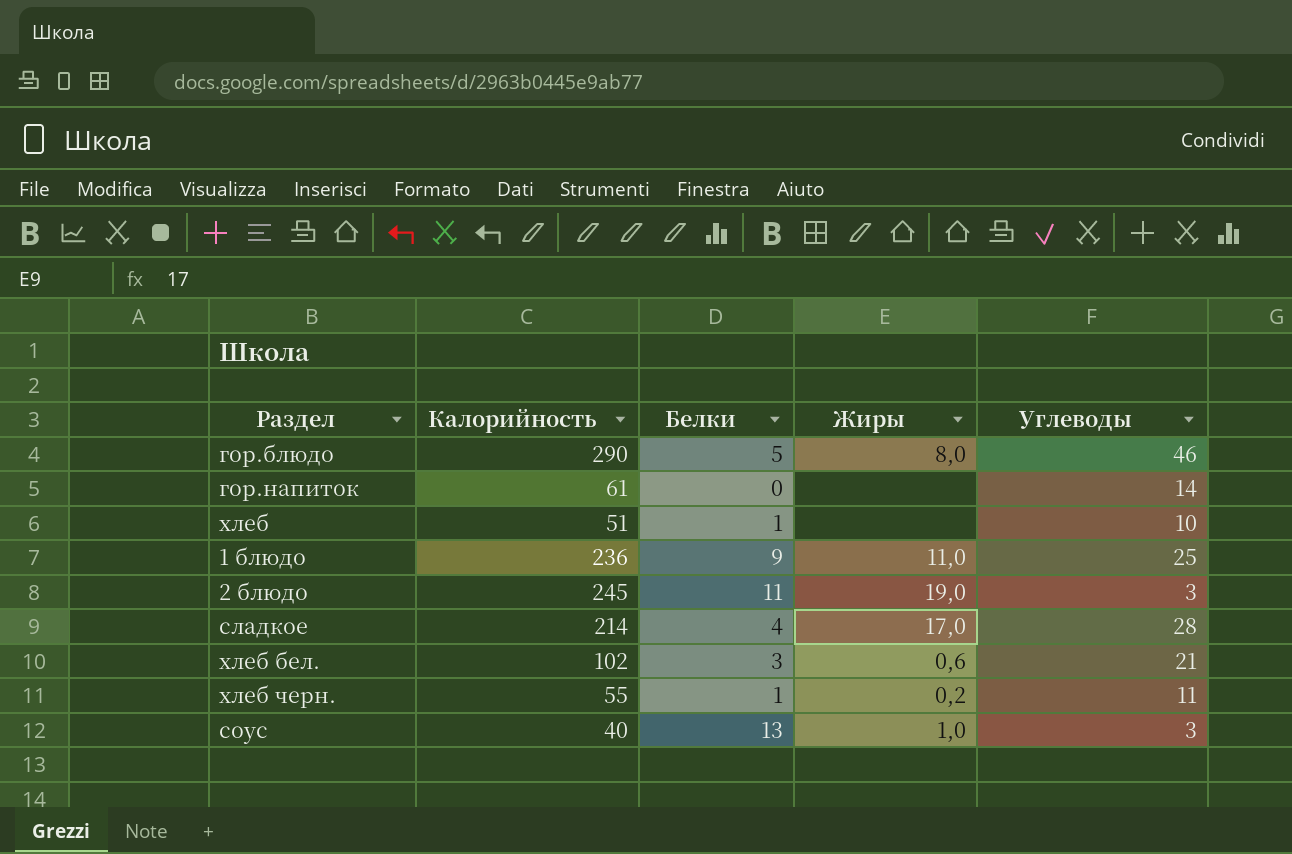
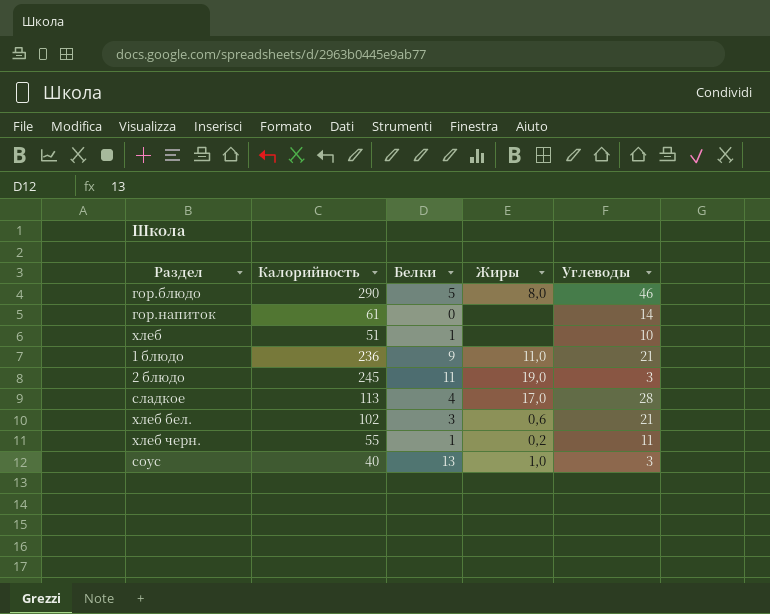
1 блюдо | Углеводы: 25 -> 21
сладкое | Калорийность: 214 -> 113

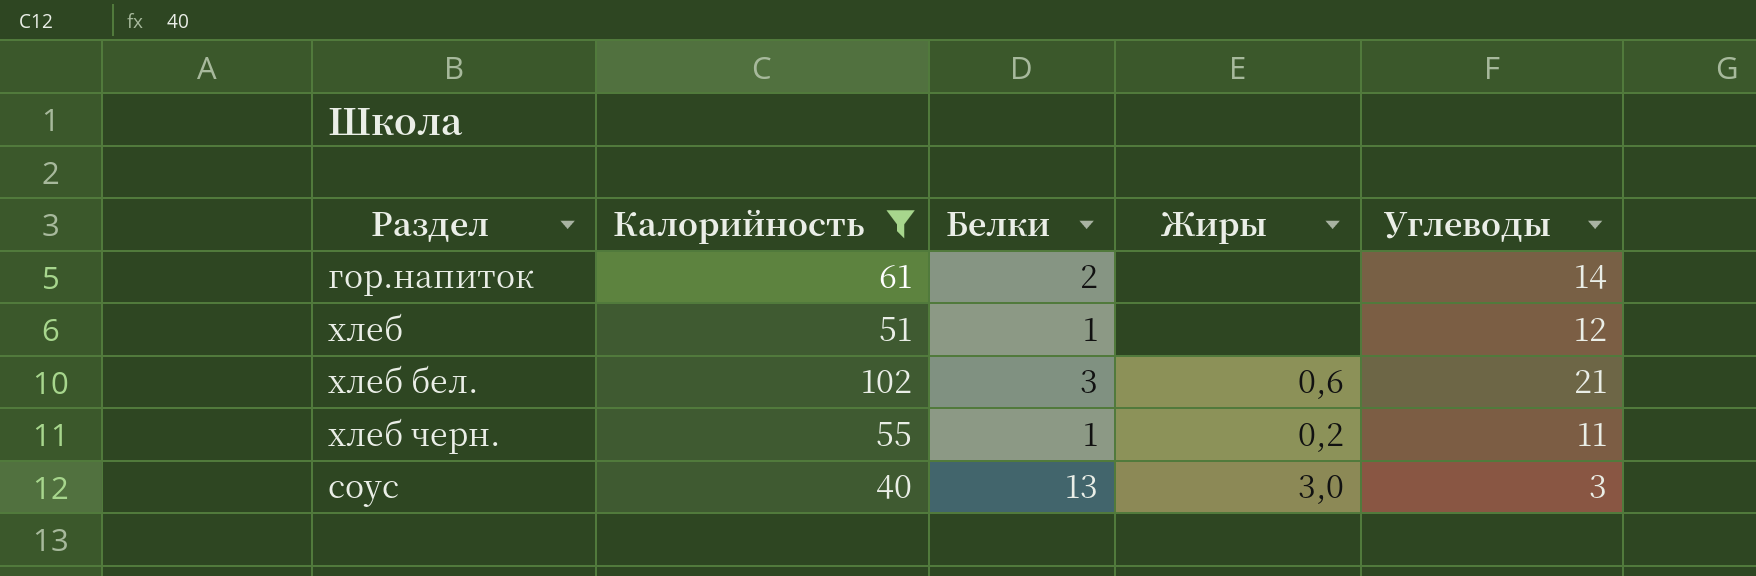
filter: none -> Калорийность <= 102
гор.напиток | Белки: 0 -> 2
хлеб | Углеводы: 10 -> 12
соус | Жиры: 1,0 -> 3,0

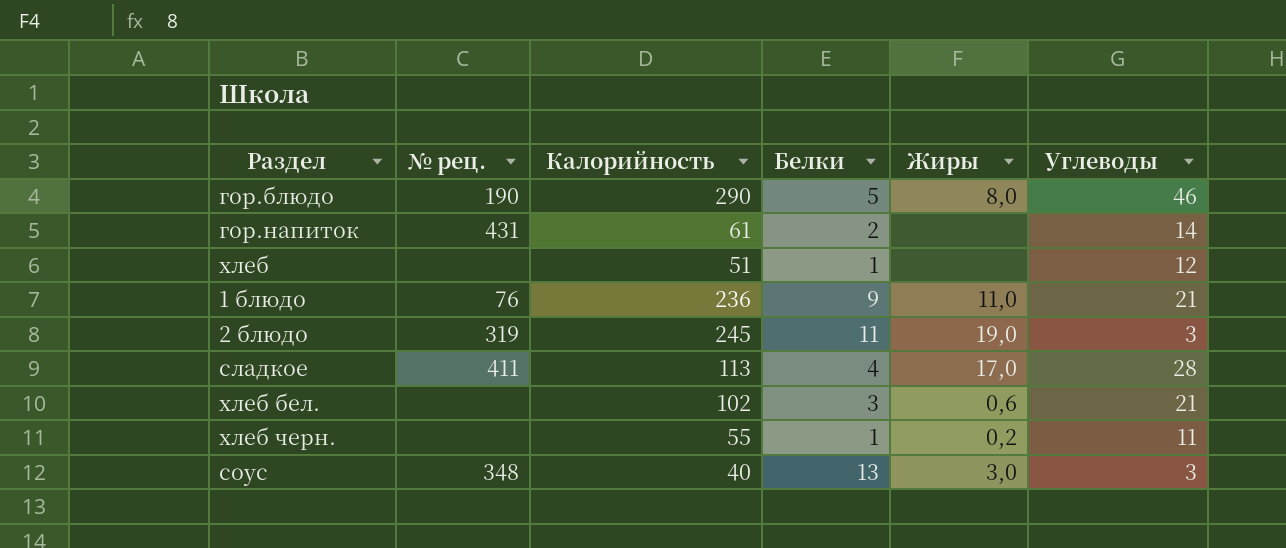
filter: Калорийность <= 102 -> none
column № рец. | position: none -> 2

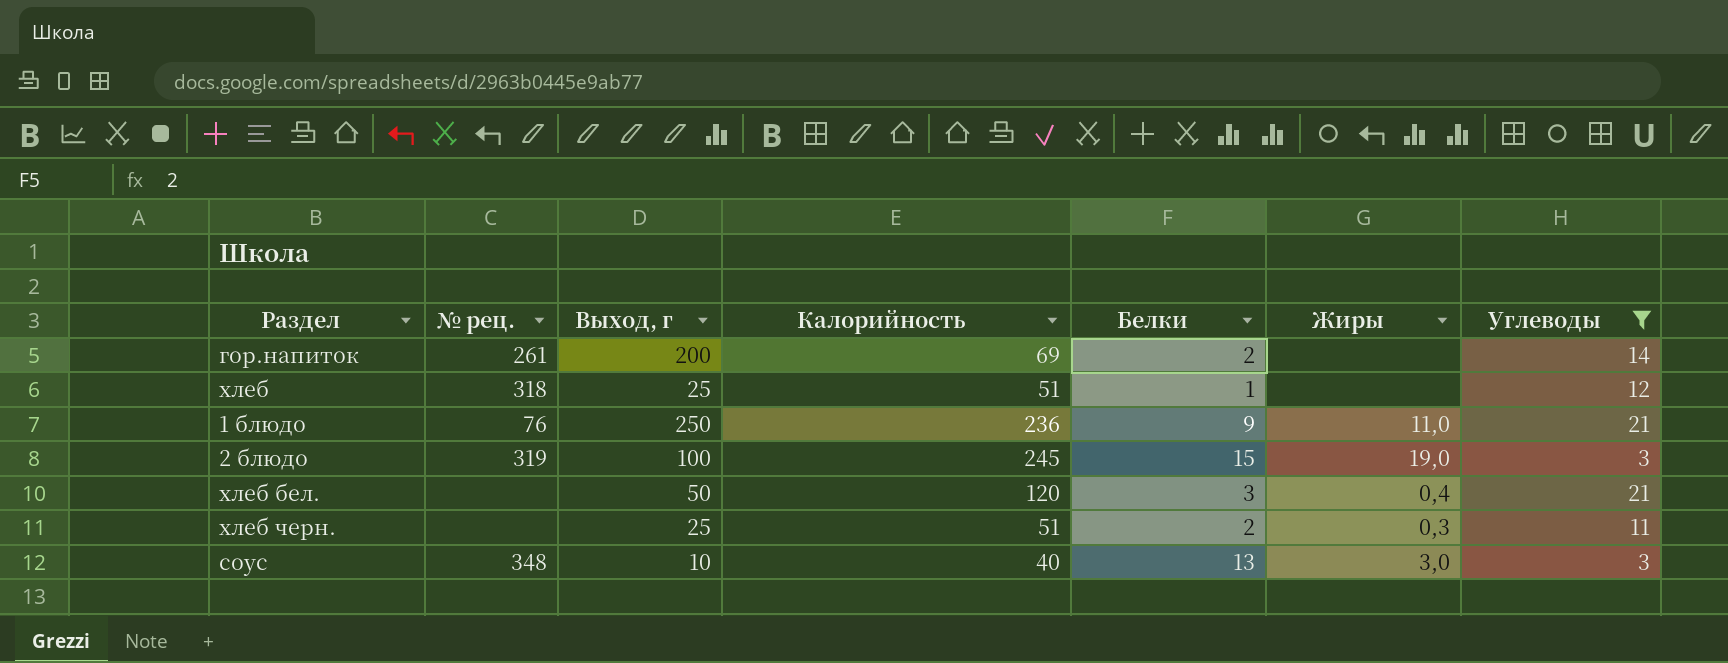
filter: none -> Углеводы <= 21
column Выход, г | position: none -> 3
гор.напиток | № рец.: 431 -> 261
гор.напиток | Калорийность: 61 -> 69
хлеб | № рец.: none -> 318
2 блюдо | Белки: 11 -> 15
хлеб бел. | Калорийность: 102 -> 120
хлеб бел. | Жиры: 0,6 -> 0,4
хлеб черн. | Калорийность: 55 -> 51
хлеб черн. | Белки: 1 -> 2
хлеб черн. | Жиры: 0,2 -> 0,3

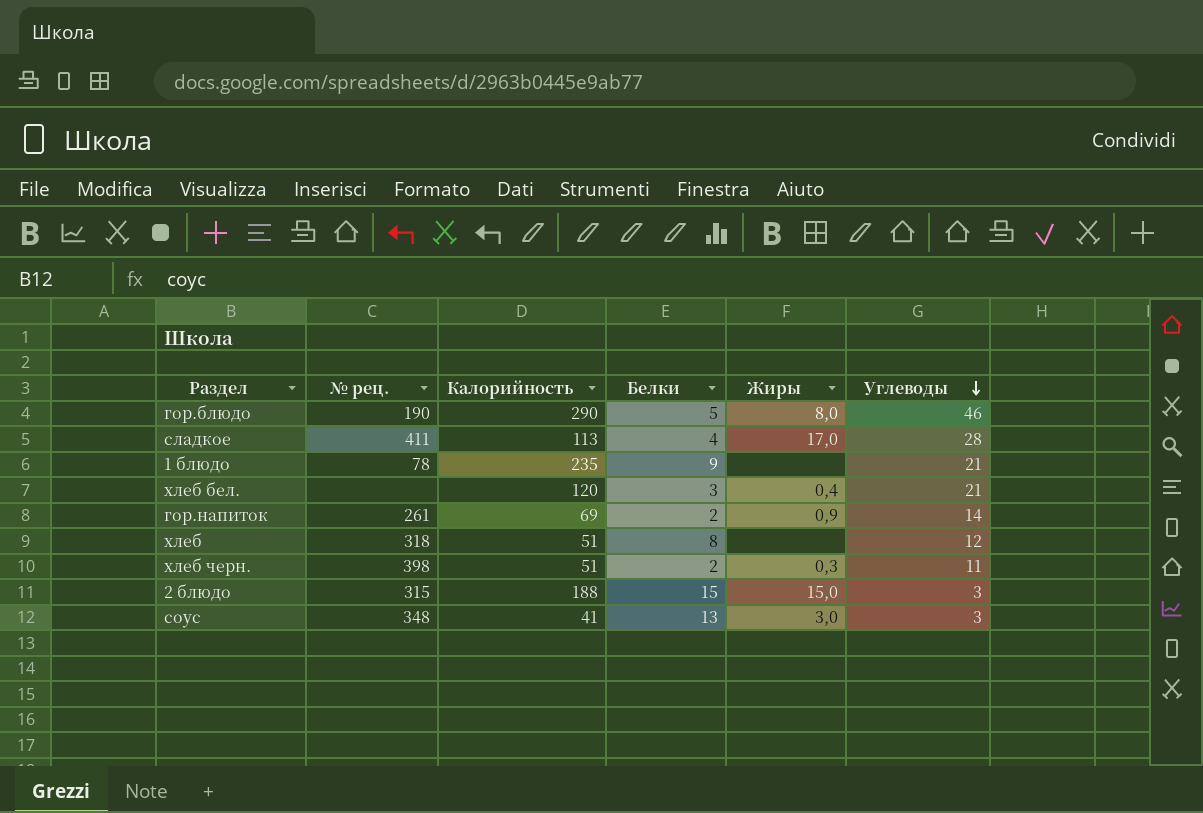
filter: Углеводы <= 21 -> none
row order: none -> Углеводы descending
column Выход, г | position: 3 -> none
1 блюдо | № рец.: 76 -> 78
1 блюдо | Калорийность: 236 -> 235
1 блюдо | Жиры: 11,0 -> none
гор.напиток | Жиры: none -> 0,9
хлеб | Белки: 1 -> 8
хлеб черн. | № рец.: none -> 398
2 блюдо | № рец.: 319 -> 315
2 блюдо | Калорийность: 245 -> 188
2 блюдо | Жиры: 19,0 -> 15,0
соус | Калорийность: 40 -> 41

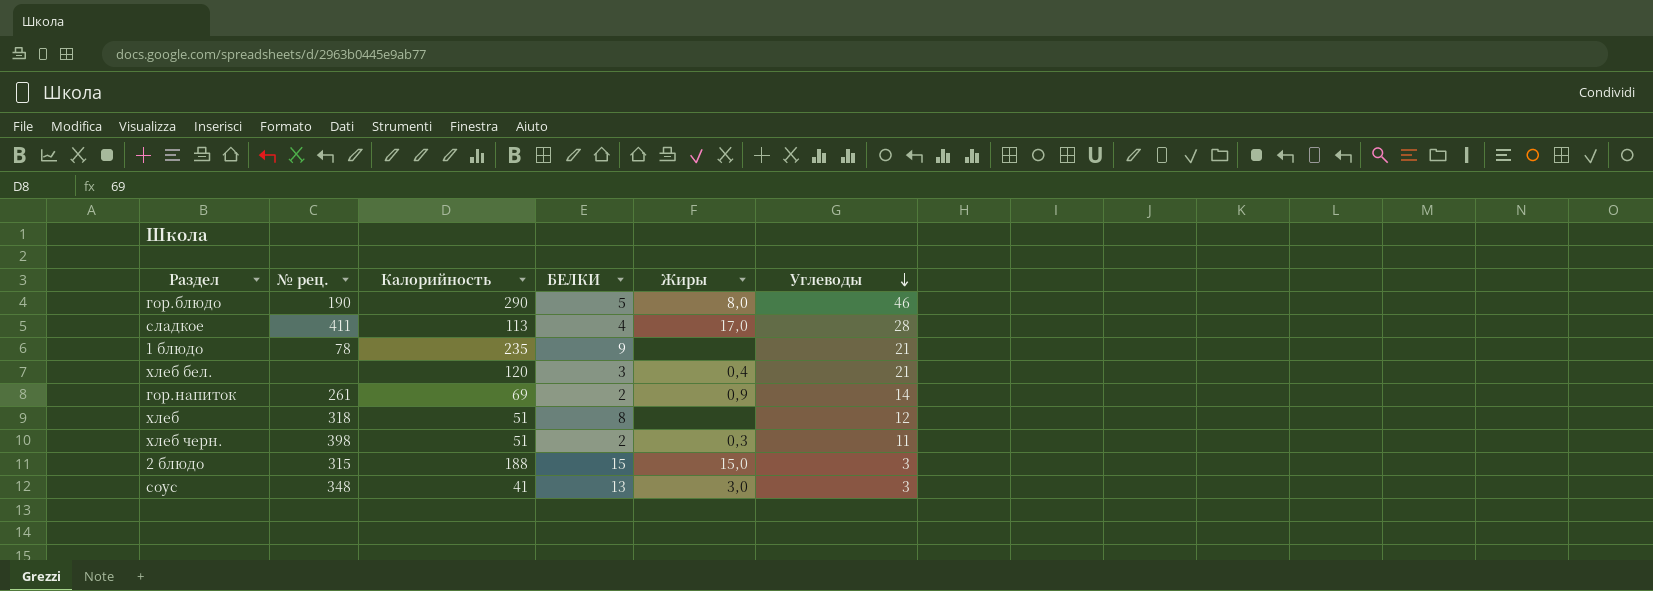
column name: Белки -> БЕЛКИ

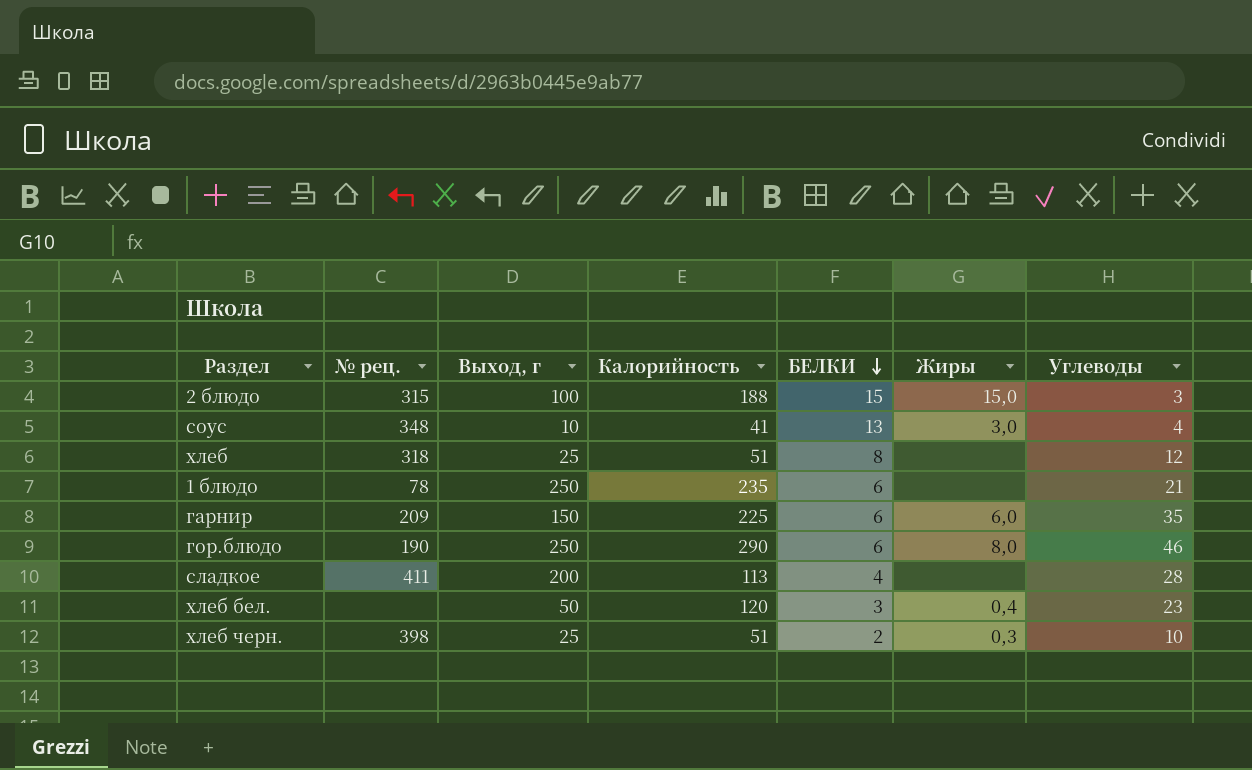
row order: Углеводы descending -> БЕЛКИ descending
column Выход, г | position: none -> 3
row гор.напиток: 261 | 69 | 2 | 0,9 | 14 -> none
соус | Углеводы: 3 -> 4
1 блюдо | БЕЛКИ: 9 -> 6
row гарнир: none -> 209 | 150 | 225 | 6 | 6,0 | 35
гор.блюдо | БЕЛКИ: 5 -> 6
сладкое | Жиры: 17,0 -> none
хлеб бел. | Углеводы: 21 -> 23
хлеб черн. | Углеводы: 11 -> 10

